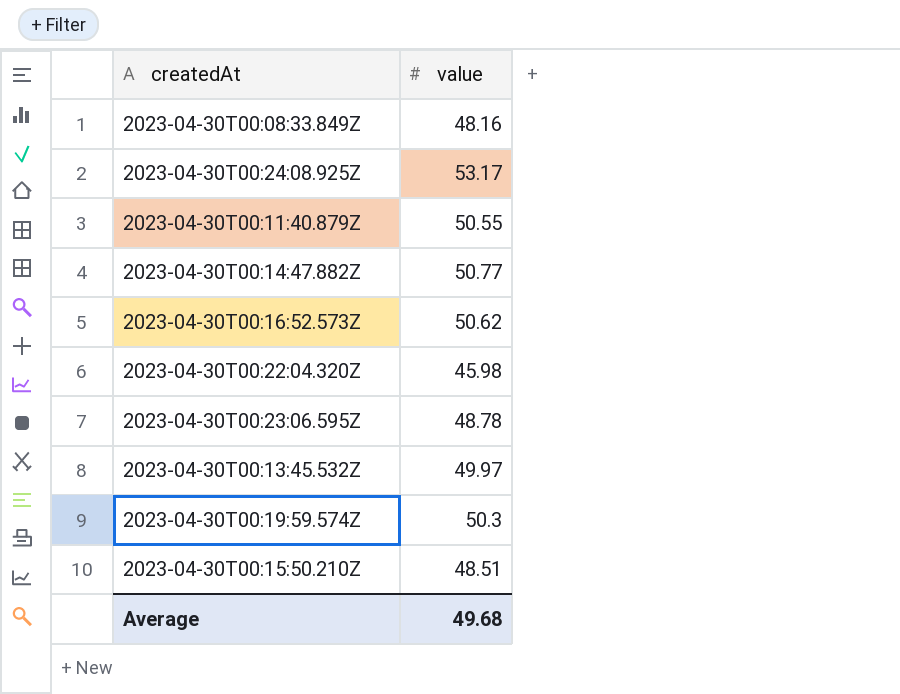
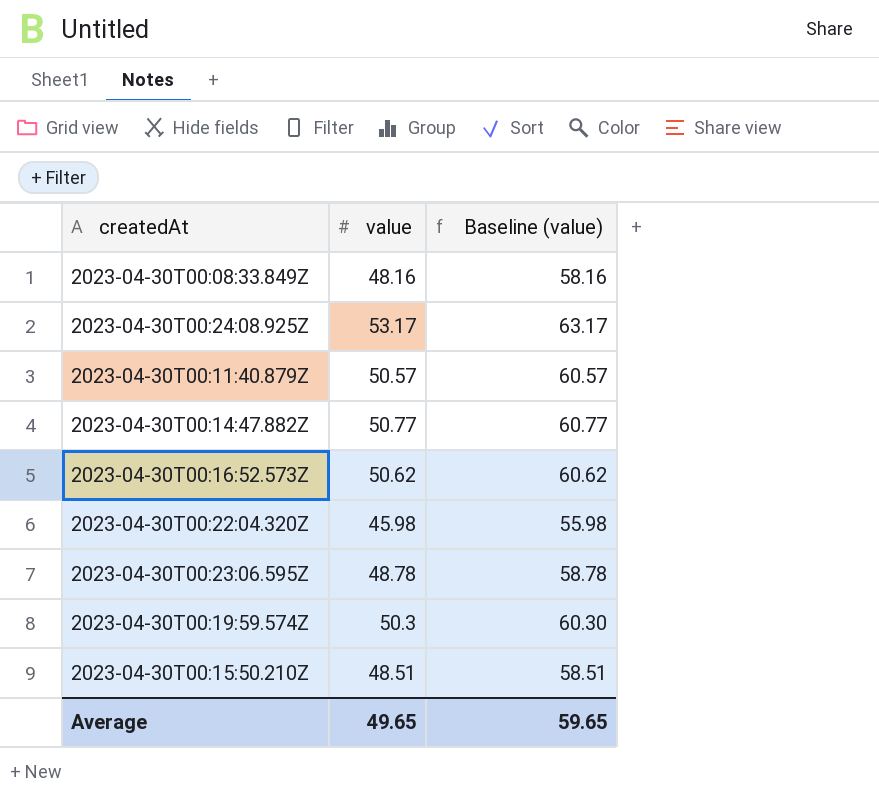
column Baseline (value) | formula: none -> [value] + 10
row 2023-04-30T00:13:45.532Z: 49.97 -> none
2023-04-30T00:11:40.879Z | value: 50.55 -> 50.57
Average | value: 49.68 -> 49.65

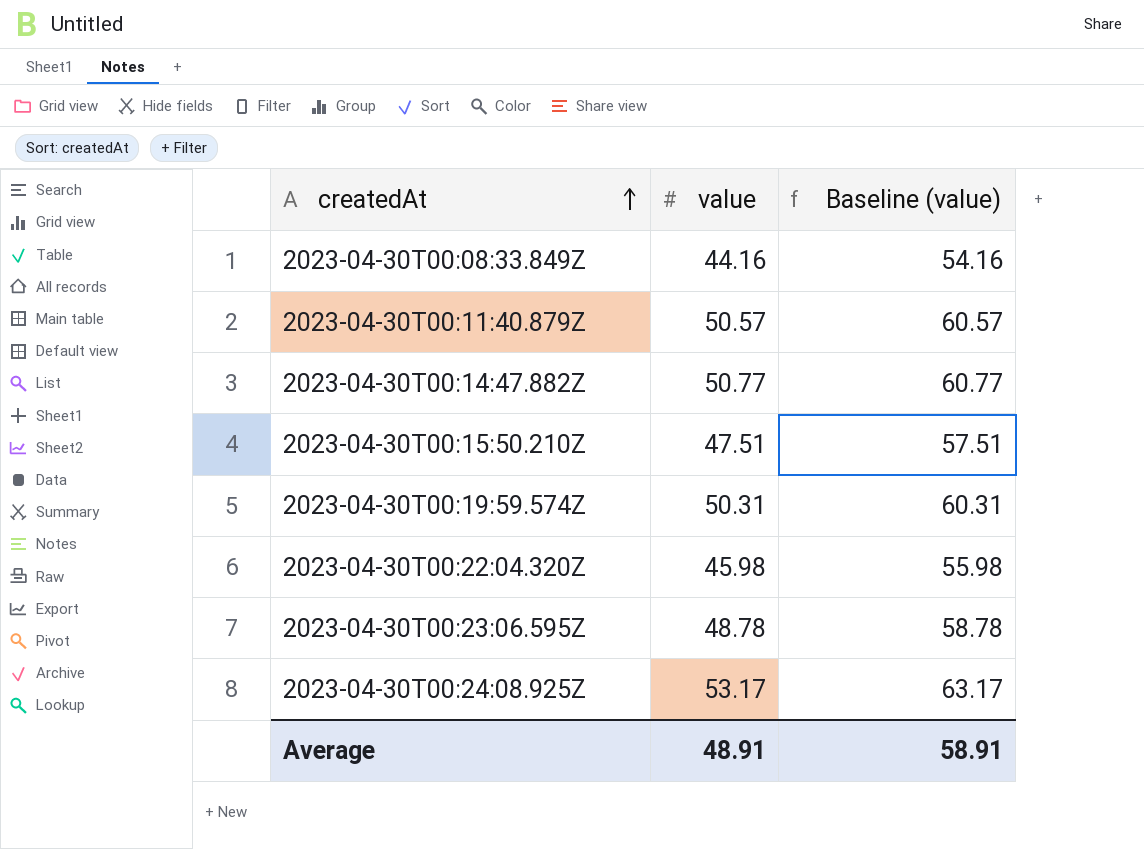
row order: none -> createdAt ascending
row 2023-04-30T00:16:52.573Z: 50.62 | 60.62 -> none
2023-04-30T00:08:33.849Z | value: 48.16 -> 44.16
2023-04-30T00:08:33.849Z | Baseline (value): 58.16 -> 54.16
2023-04-30T00:15:50.210Z | value: 48.51 -> 47.51
2023-04-30T00:15:50.210Z | Baseline (value): 58.51 -> 57.51
2023-04-30T00:19:59.574Z | value: 50.3 -> 50.31
2023-04-30T00:19:59.574Z | Baseline (value): 60.30 -> 60.31
Average | value: 49.65 -> 48.91
Average | Baseline (value): 59.65 -> 58.91

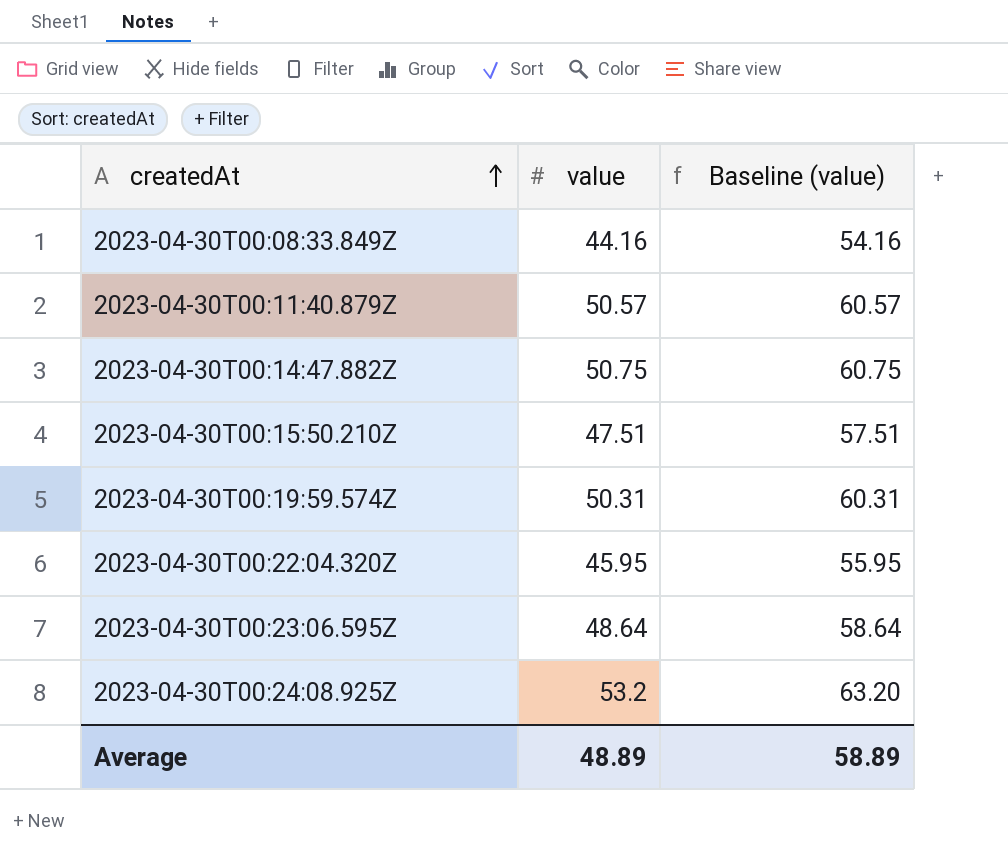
2023-04-30T00:14:47.882Z | value: 50.77 -> 50.75
2023-04-30T00:14:47.882Z | Baseline (value): 60.77 -> 60.75
2023-04-30T00:22:04.320Z | value: 45.98 -> 45.95
2023-04-30T00:22:04.320Z | Baseline (value): 55.98 -> 55.95
2023-04-30T00:23:06.595Z | value: 48.78 -> 48.64
2023-04-30T00:23:06.595Z | Baseline (value): 58.78 -> 58.64
2023-04-30T00:24:08.925Z | value: 53.17 -> 53.2
2023-04-30T00:24:08.925Z | Baseline (value): 63.17 -> 63.20
Average | value: 48.91 -> 48.89
Average | Baseline (value): 58.91 -> 58.89

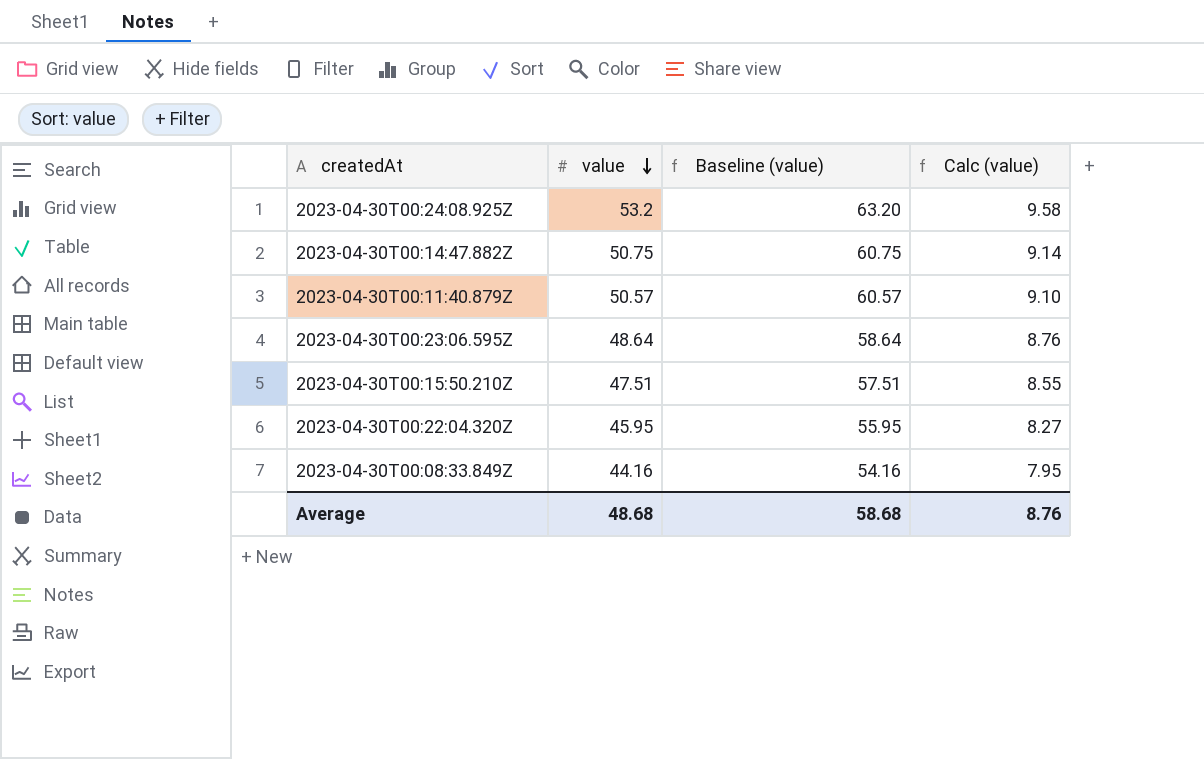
row order: createdAt ascending -> value descending
column Calc (value) | formula: none -> [value] * 0.18
row 2023-04-30T00:19:59.574Z: 50.31 | 60.31 -> none
Average | value: 48.89 -> 48.68
Average | Baseline (value): 58.89 -> 58.68

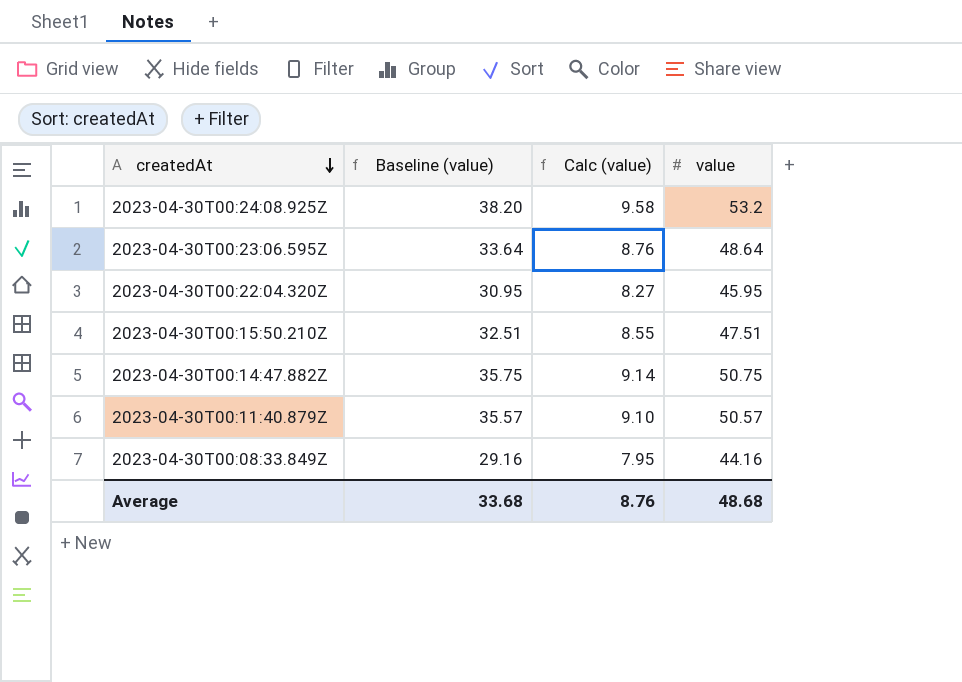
row order: value descending -> createdAt descending
column Baseline (value) | formula: [value] + 10 -> [value] - 15
column value | position: 2 -> 4
Average | Baseline (value): 58.68 -> 33.68

